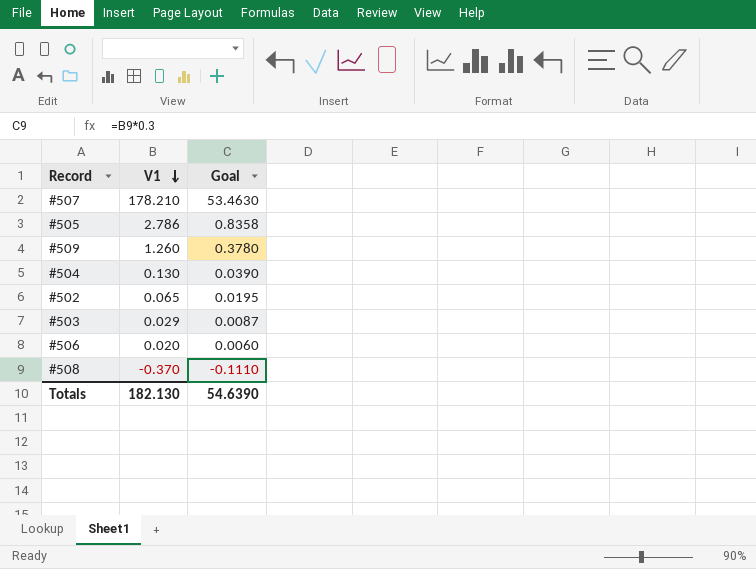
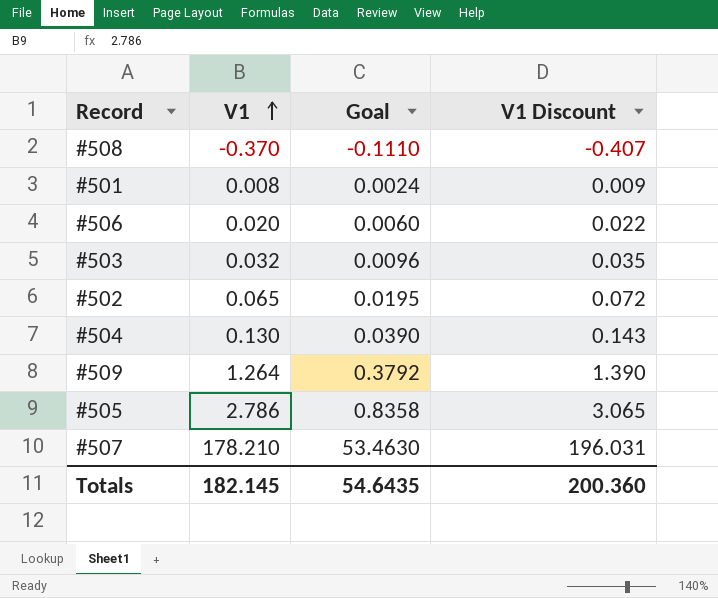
row order: V1 descending -> V1 ascending
column V1 Discount | formula: none -> [V1] * 1.1
row #501: none -> 0.008 | 0.0024 | 0.009
#503 | V1: 0.029 -> 0.032
#503 | Goal: 0.0087 -> 0.0096
#509 | V1: 1.260 -> 1.264
#509 | Goal: 0.3780 -> 0.3792
Totals | V1: 182.130 -> 182.145
Totals | Goal: 54.6390 -> 54.6435

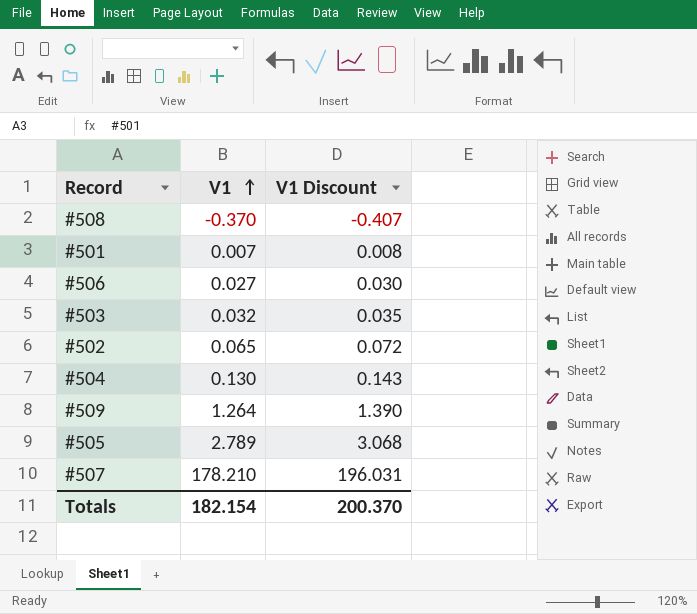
column Goal | formula: [V1] * 0.3 -> none
#501 | V1: 0.008 -> 0.007
#501 | V1 Discount: 0.009 -> 0.008
#506 | V1: 0.020 -> 0.027
#506 | V1 Discount: 0.022 -> 0.030
#505 | V1: 2.786 -> 2.789
#505 | V1 Discount: 3.065 -> 3.068
Totals | V1: 182.145 -> 182.154
Totals | V1 Discount: 200.360 -> 200.370

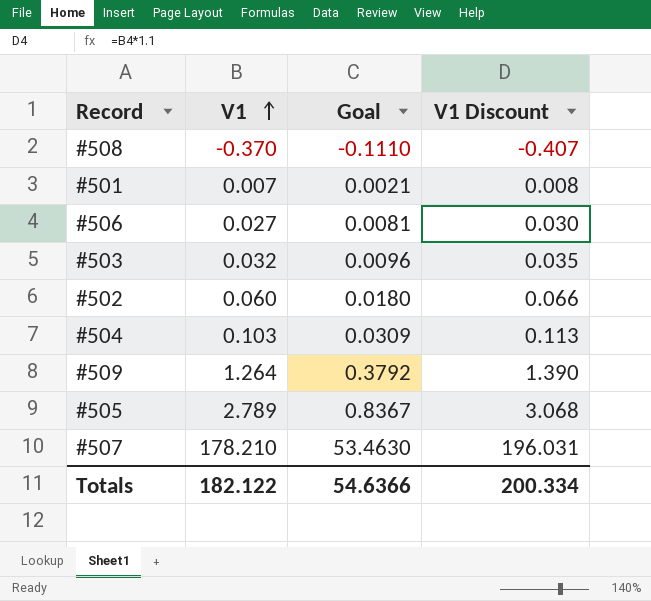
column Goal | formula: none -> [V1] * 0.3
#502 | V1: 0.065 -> 0.060
#502 | V1 Discount: 0.072 -> 0.066
#504 | V1: 0.130 -> 0.103
#504 | V1 Discount: 0.143 -> 0.113
Totals | V1: 182.154 -> 182.122
Totals | V1 Discount: 200.370 -> 200.334

